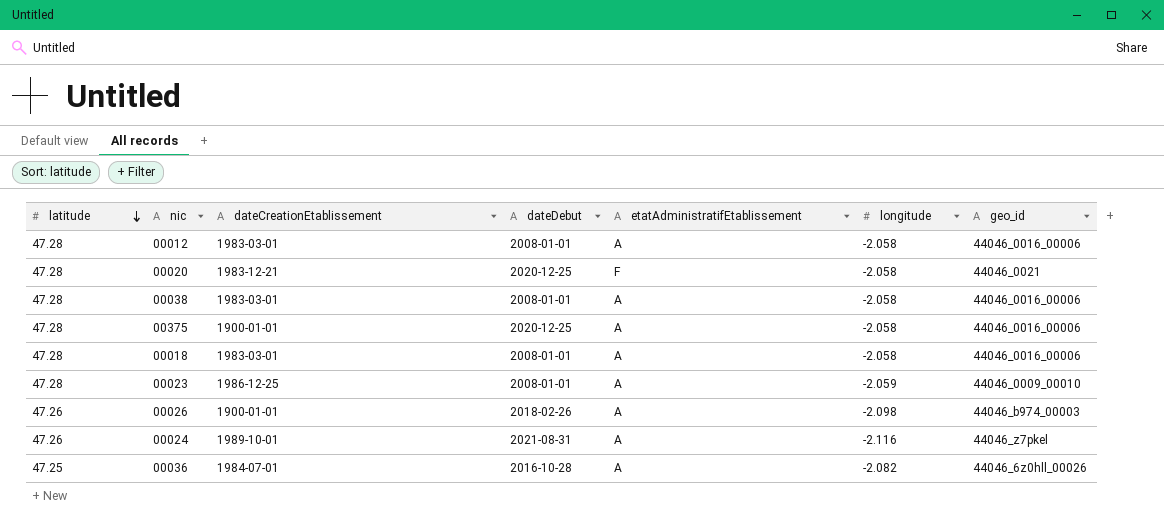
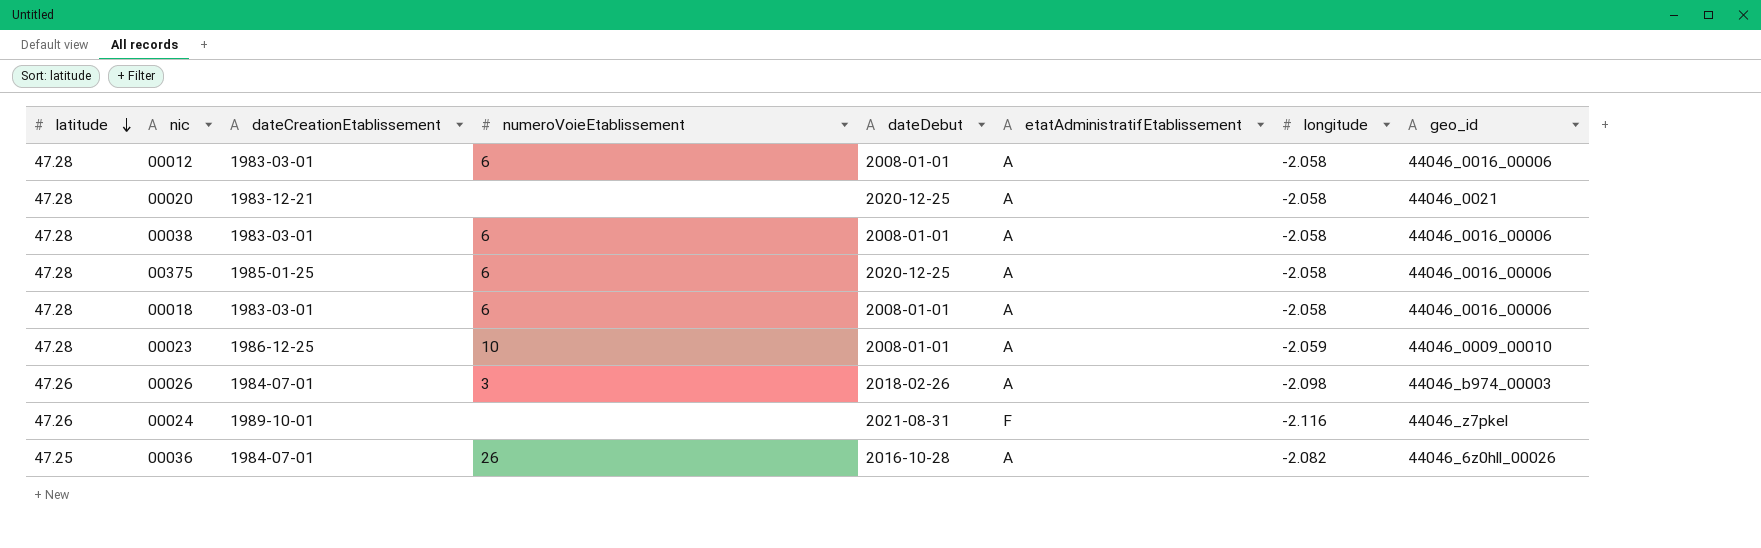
column numeroVoieEtablissement | position: none -> 4
00020 | etatAdministratifEtablissement: F -> A
00375 | dateCreationEtablissement: 1900-01-01 -> 1985-01-25
00026 | dateCreationEtablissement: 1900-01-01 -> 1984-07-01
00024 | etatAdministratifEtablissement: A -> F

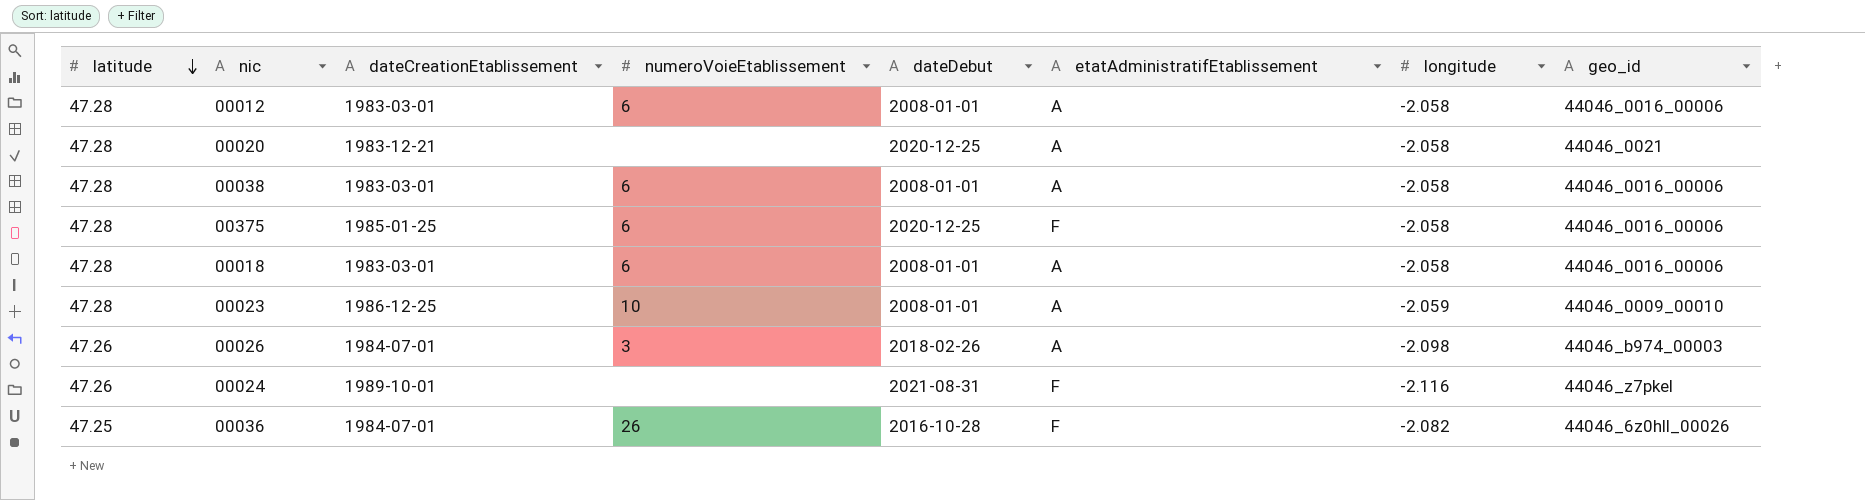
00375 | etatAdministratifEtablissement: A -> F
00036 | etatAdministratifEtablissement: A -> F

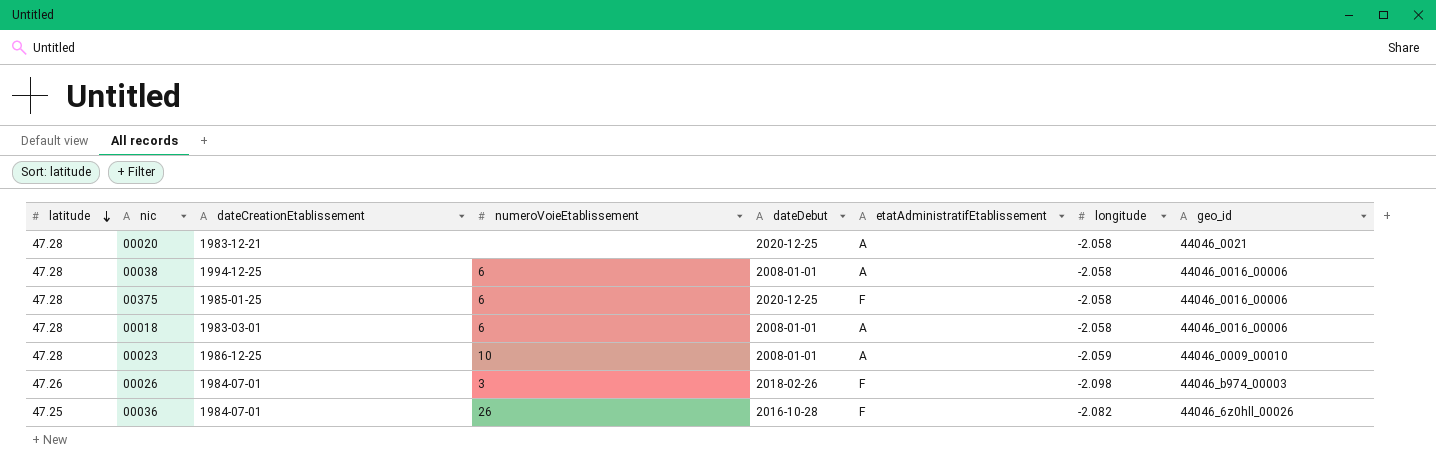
row 00012: 47.28 | 1983-03-01 | 6 | 2008-01-01 | A | -2.058 | 44046_0016_00006 -> none
row 00024: 47.26 | 1989-10-01 | none | 2021-08-31 | F | -2.116 | 44046_z7pkel -> none
00038 | dateCreationEtablissement: 1983-03-01 -> 1994-12-25
00026 | etatAdministratifEtablissement: A -> F

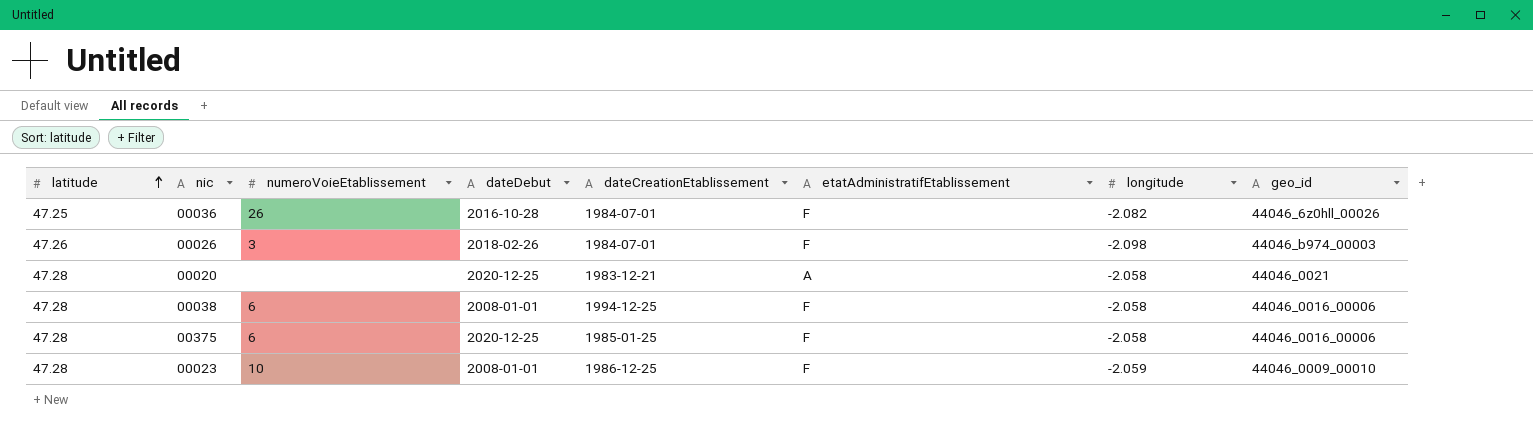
row order: latitude descending -> latitude ascending
column dateCreationEtablissement | position: 3 -> 5
row 00018: 47.28 | 1983-03-01 | 6 | 2008-01-01 | A | -2.058 | 44046_0016_00006 -> none
00038 | etatAdministratifEtablissement: A -> F
00023 | etatAdministratifEtablissement: A -> F

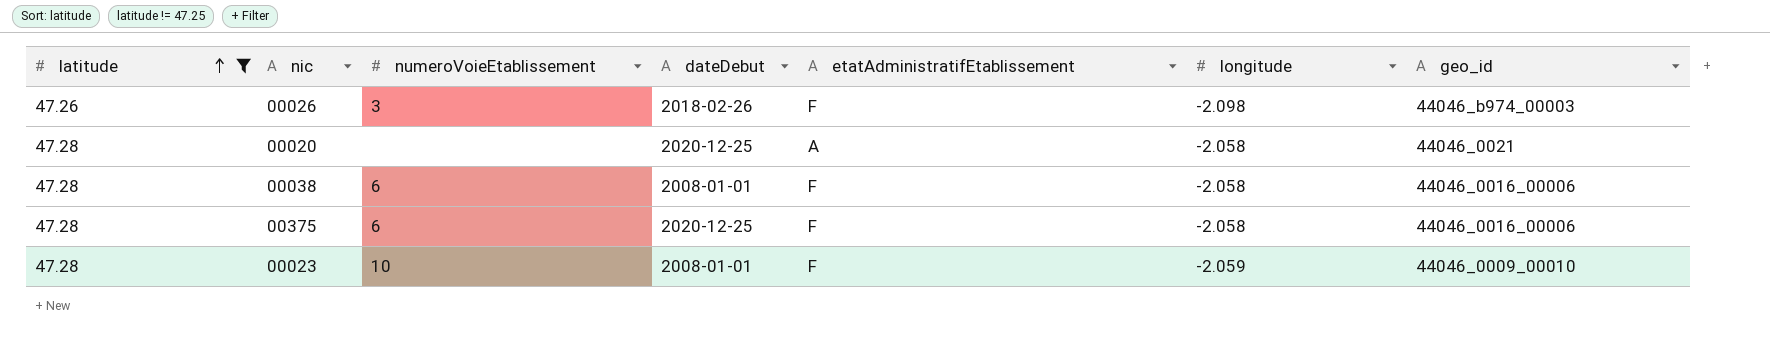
filter: none -> latitude != 47.25
column dateCreationEtablissement | position: 5 -> none

